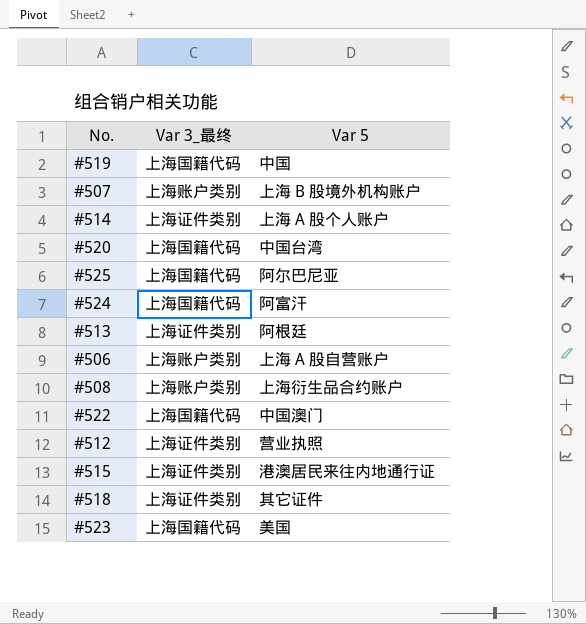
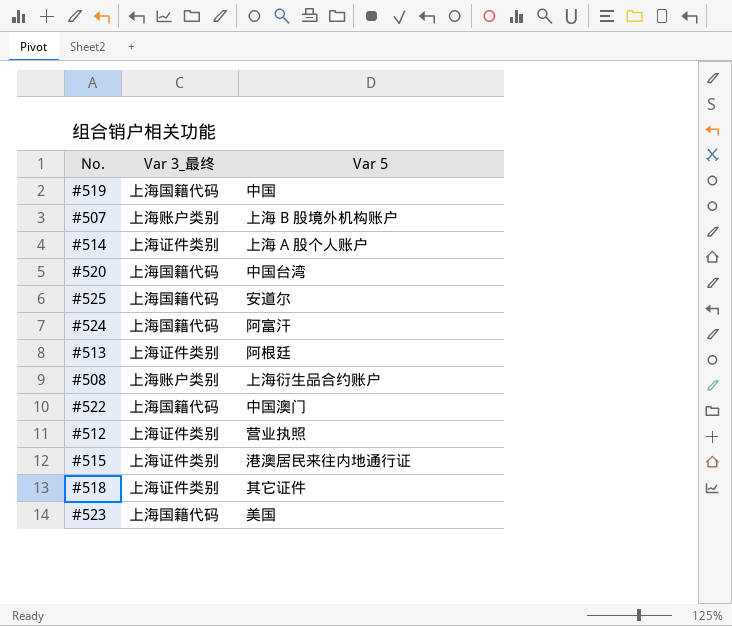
row #506: 上海账户类别 | 上海 A 股自营账户 -> none
#525 | Var 5: 阿尔巴尼亚 -> 安道尔

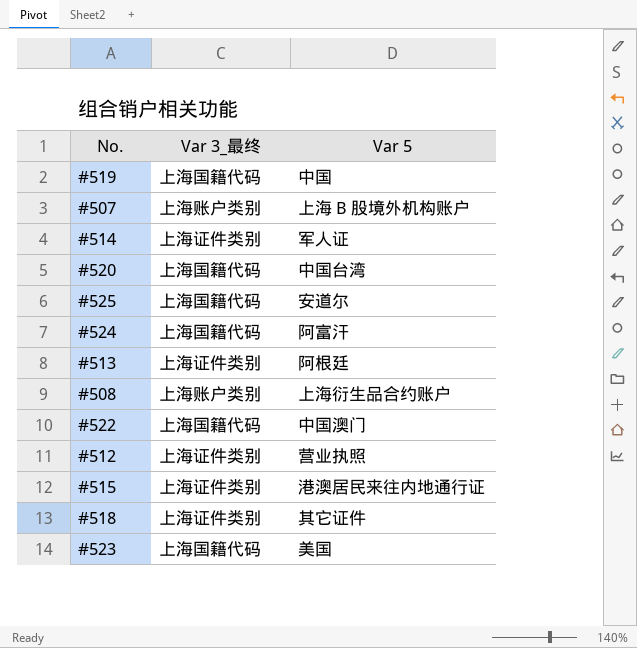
#514 | Var 5: 上海 A 股个人账户 -> 军人证

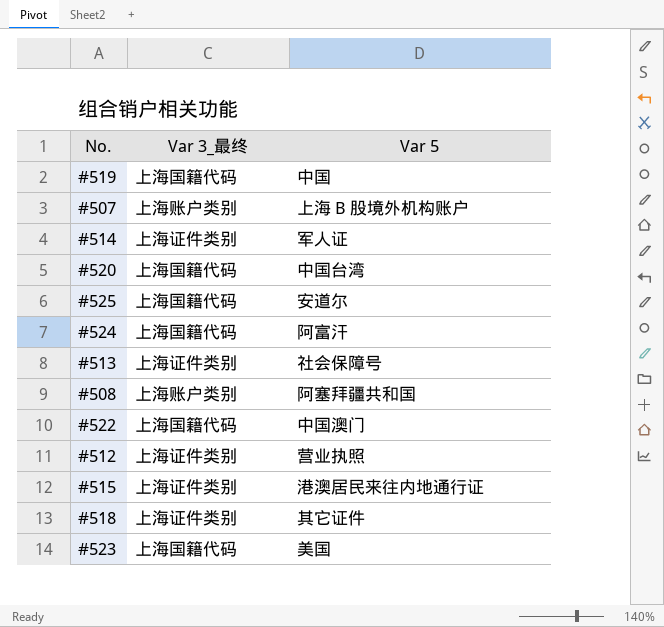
#513 | Var 5: 阿根廷 -> 社会保障号
#508 | Var 5: 上海衍生品合约账户 -> 阿塞拜疆共和国

